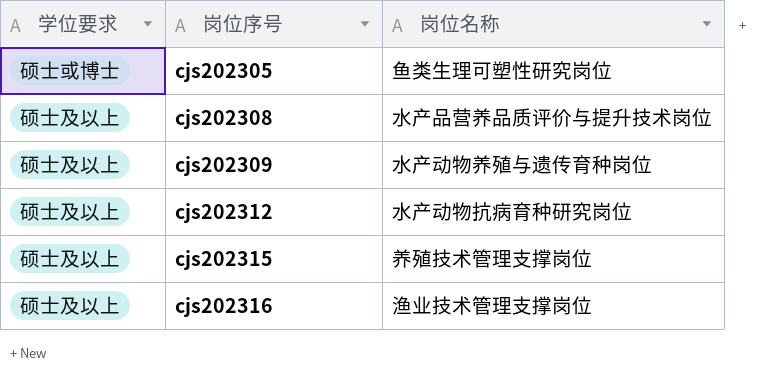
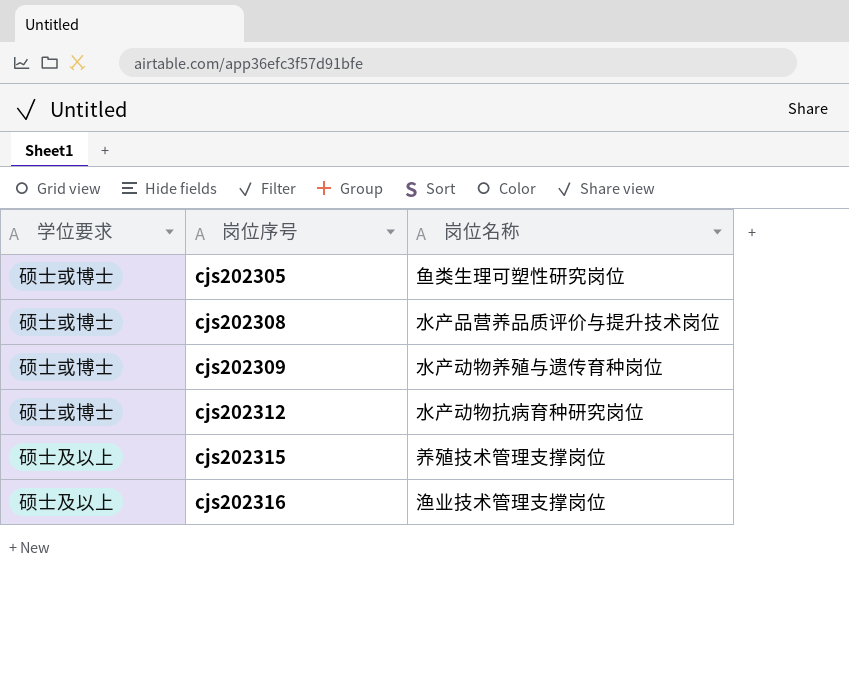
cjs202308 | 学位要求: 硕士及以上 -> 硕士或博士
cjs202309 | 学位要求: 硕士及以上 -> 硕士或博士
cjs202312 | 学位要求: 硕士及以上 -> 硕士或博士

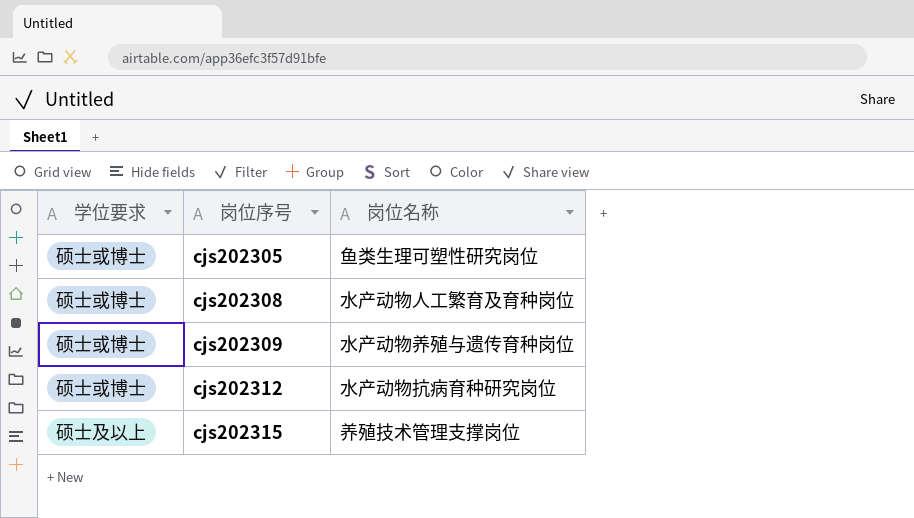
row cjs202316: 硕士及以上 | 渔业技术管理支撑岗位 -> none
cjs202308 | 岗位名称: 水产品营养品质评价与提升技术岗位 -> 水产动物人工繁育及育种岗位

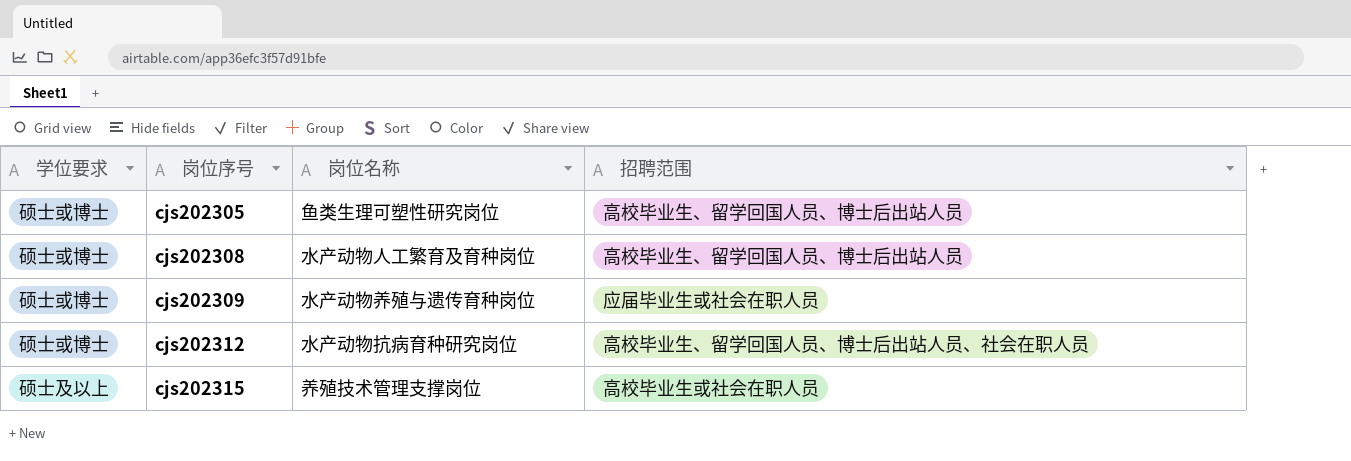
column 招聘范围 | position: none -> 4

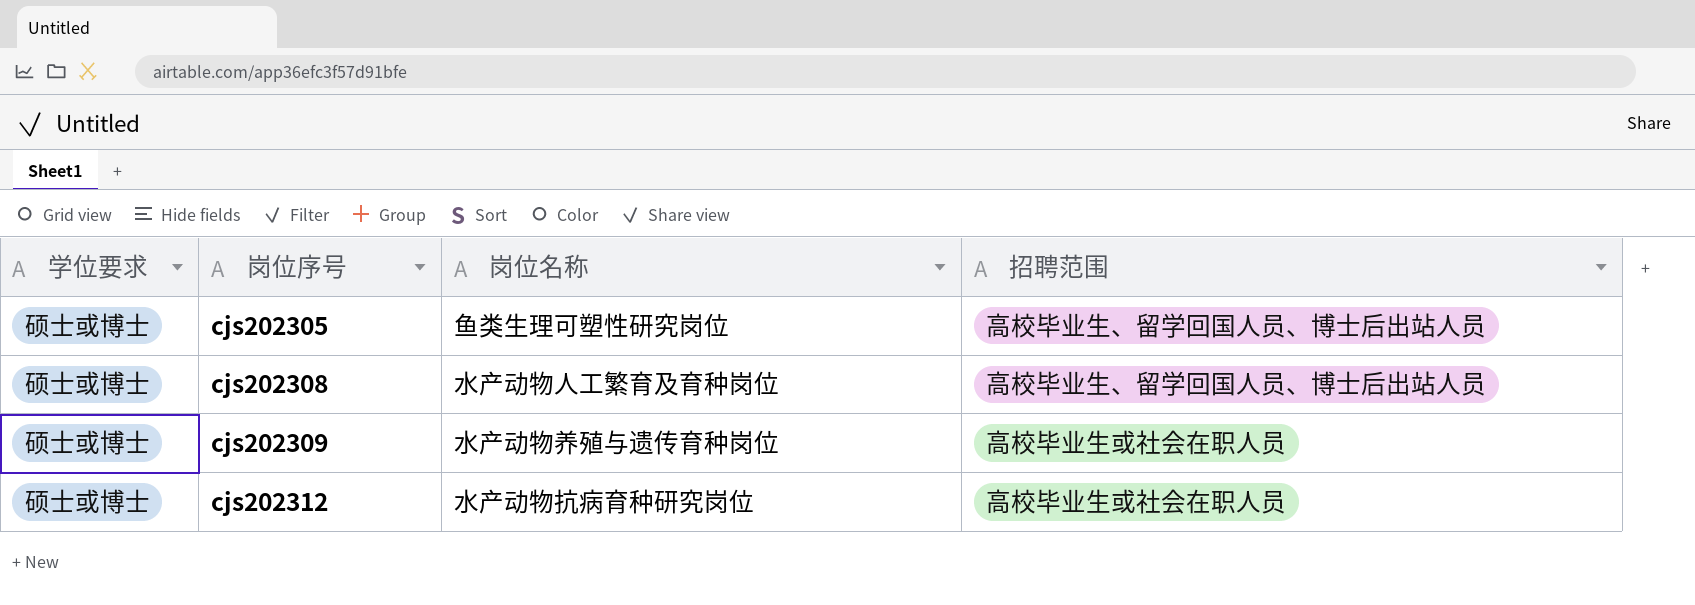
row cjs202315: 硕士及以上 | 养殖技术管理支撑岗位 | 高校毕业生或社会在职人员 -> none
cjs202309 | 招聘范围: 应届毕业生或社会在职人员 -> 高校毕业生或社会在职人员
cjs202312 | 招聘范围: 高校毕业生、留学回国人员、博士后出站人员、社会在职人员 -> 高校毕业生或社会在职人员

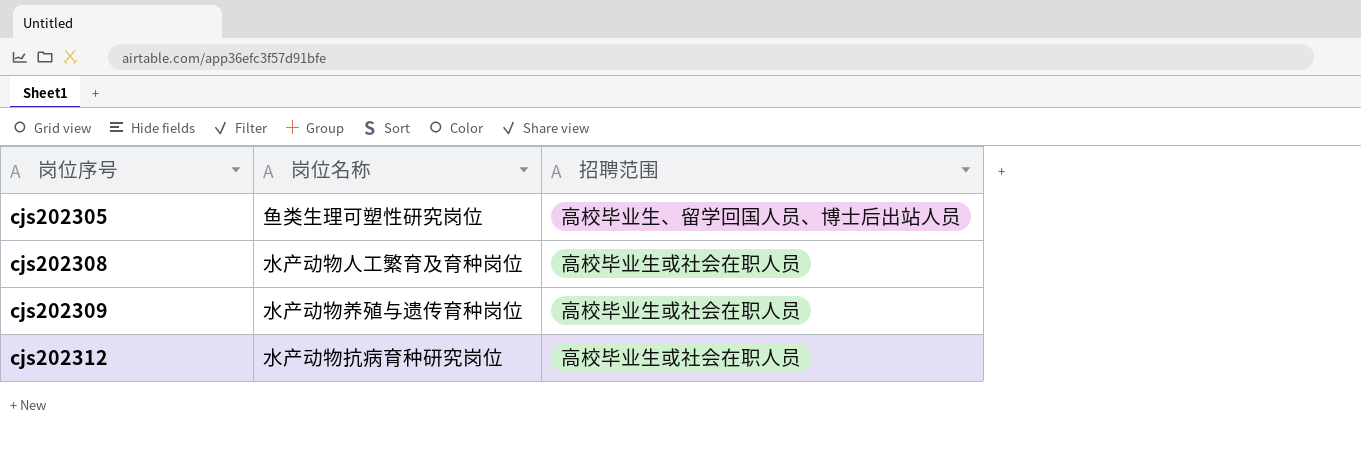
column 学位要求 | position: 1 -> none
cjs202308 | 招聘范围: 高校毕业生、留学回国人员、博士后出站人员 -> 高校毕业生或社会在职人员

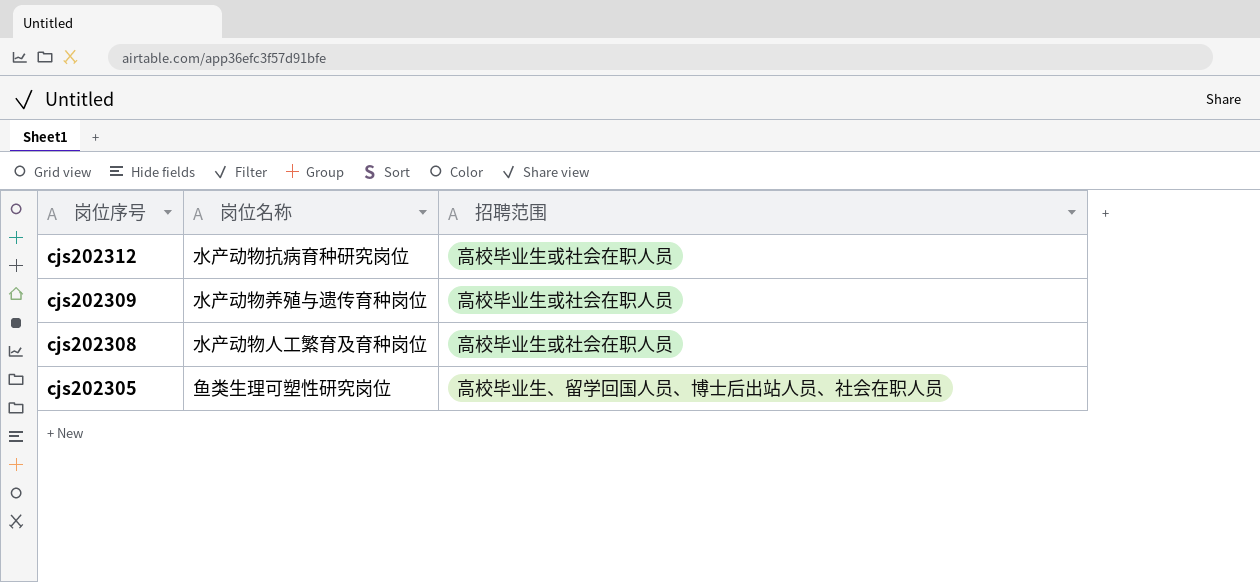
row order: 岗位序号 ascending -> 岗位序号 descending
cjs202305 | 招聘范围: 高校毕业生、留学回国人员、博士后出站人员 -> 高校毕业生、留学回国人员、博士后出站人员、社会在职人员

